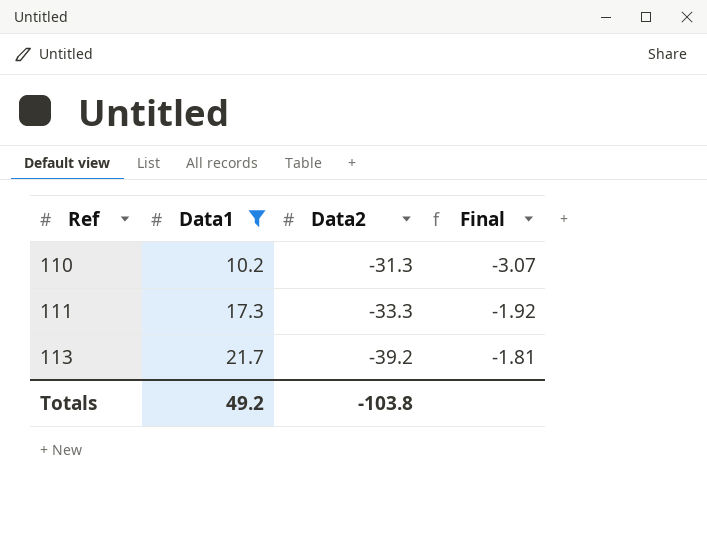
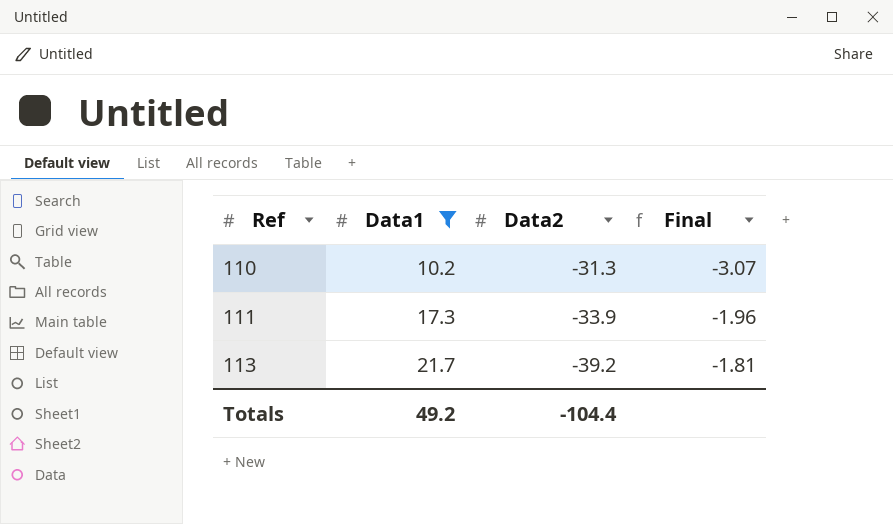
111 | Data2: -33.3 -> -33.9
111 | Final: -1.92 -> -1.96
Totals | Data2: -103.8 -> -104.4

